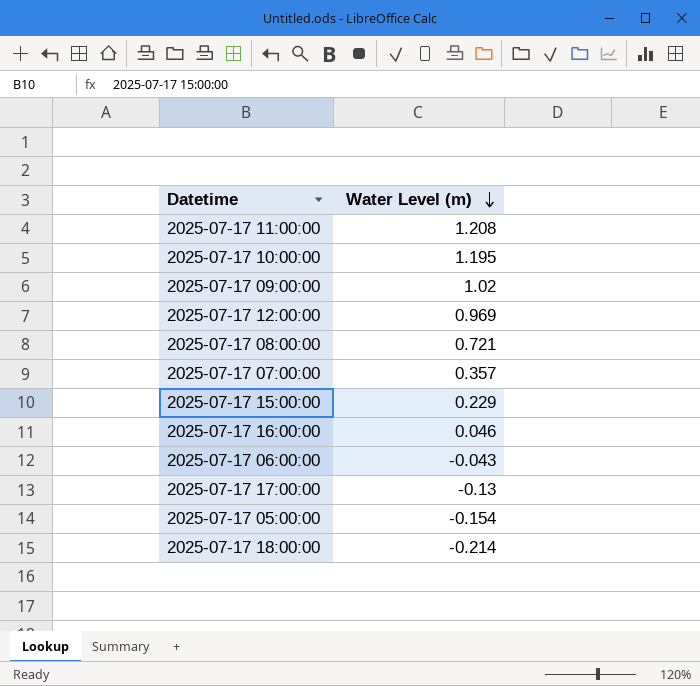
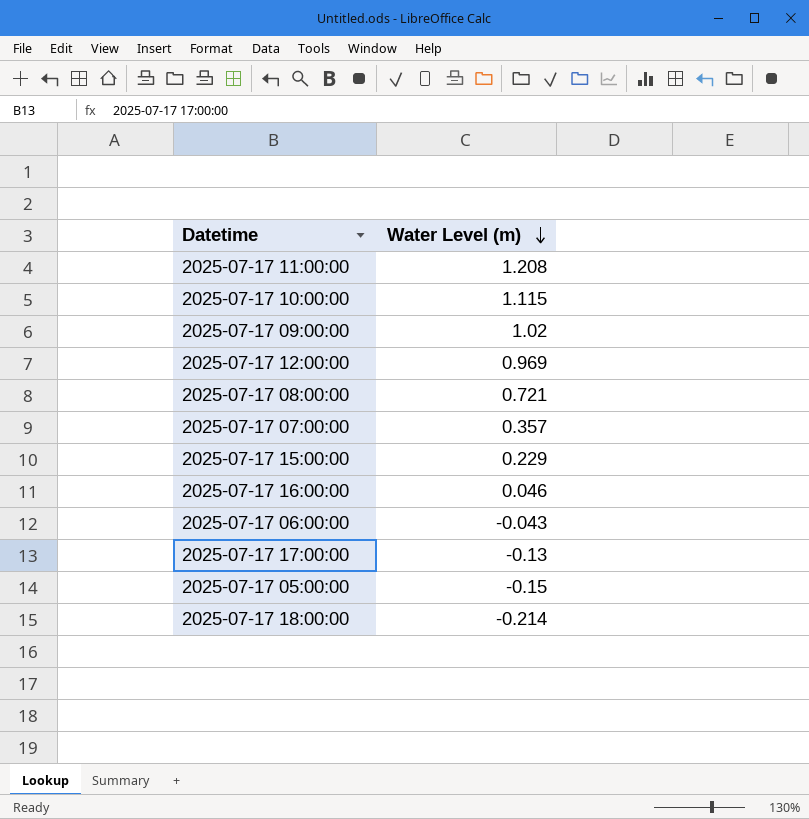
2025-07-17 10:00:00 | Water Level (m): 1.195 -> 1.115
2025-07-17 05:00:00 | Water Level (m): -0.154 -> -0.15

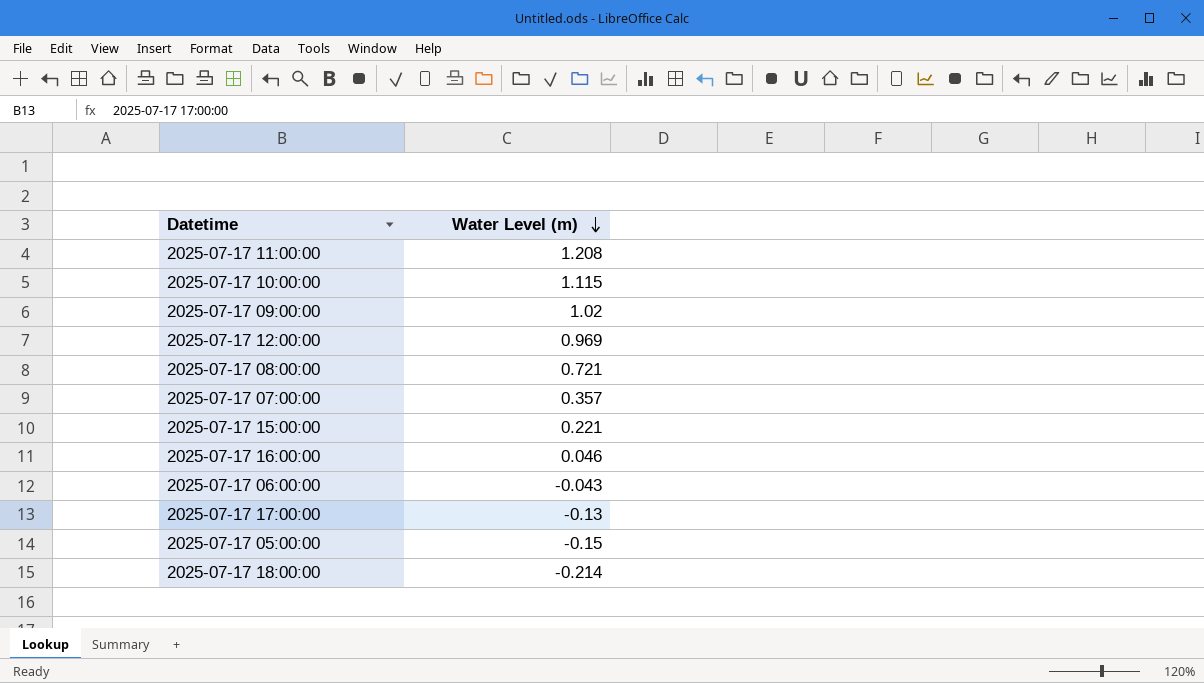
2025-07-17 15:00:00 | Water Level (m): 0.229 -> 0.221

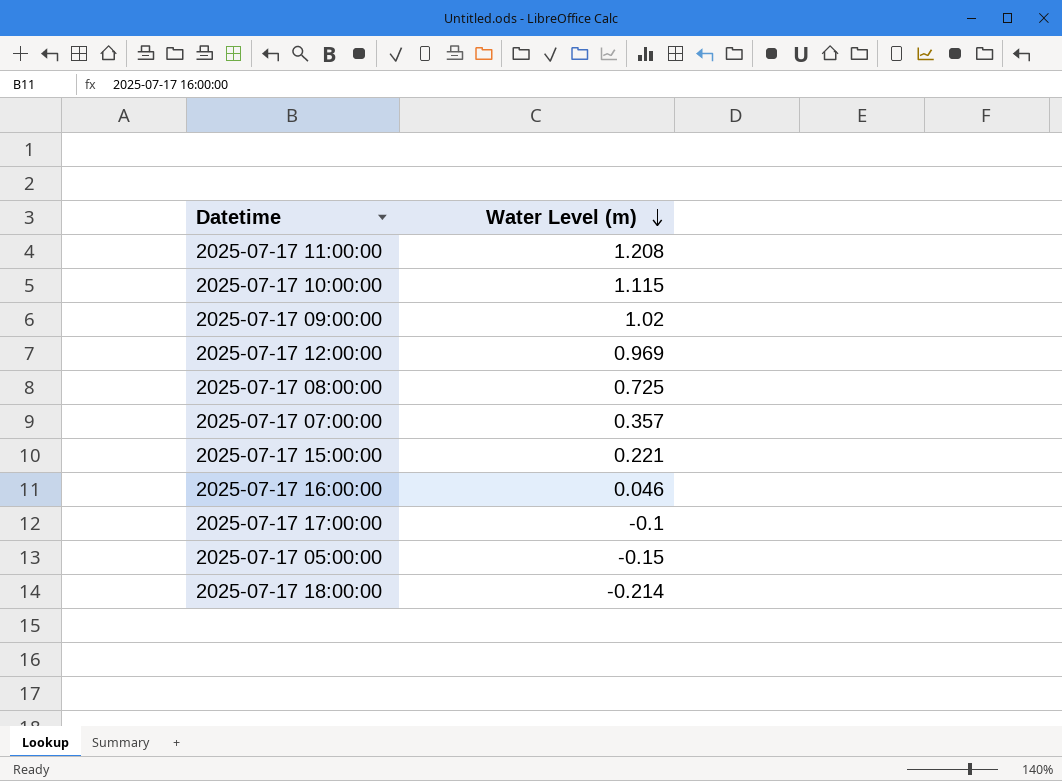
row 2025-07-17 06:00:00: -0.043 -> none
2025-07-17 08:00:00 | Water Level (m): 0.721 -> 0.725
2025-07-17 17:00:00 | Water Level (m): -0.13 -> -0.1

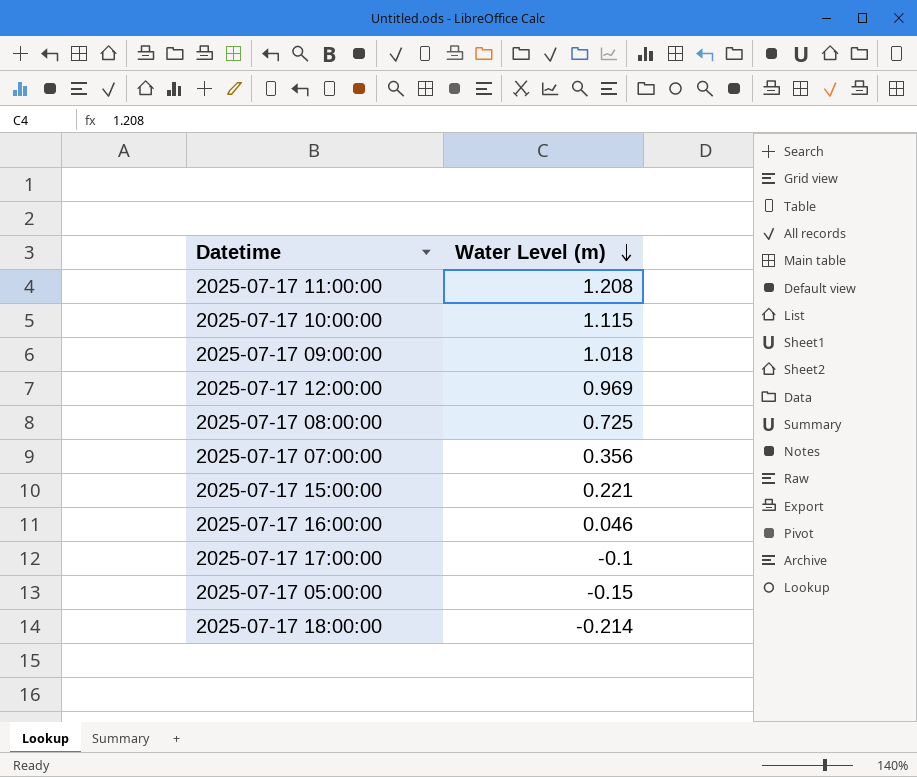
2025-07-17 09:00:00 | Water Level (m): 1.02 -> 1.018
2025-07-17 07:00:00 | Water Level (m): 0.357 -> 0.356

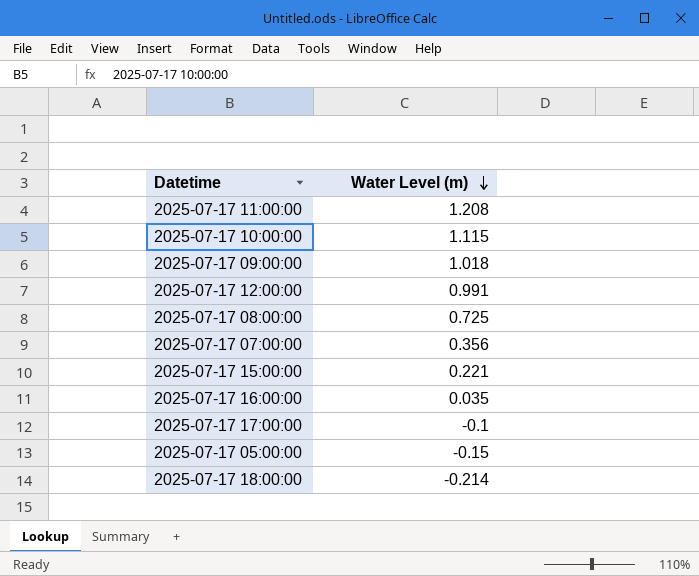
2025-07-17 12:00:00 | Water Level (m): 0.969 -> 0.991
2025-07-17 16:00:00 | Water Level (m): 0.046 -> 0.035

